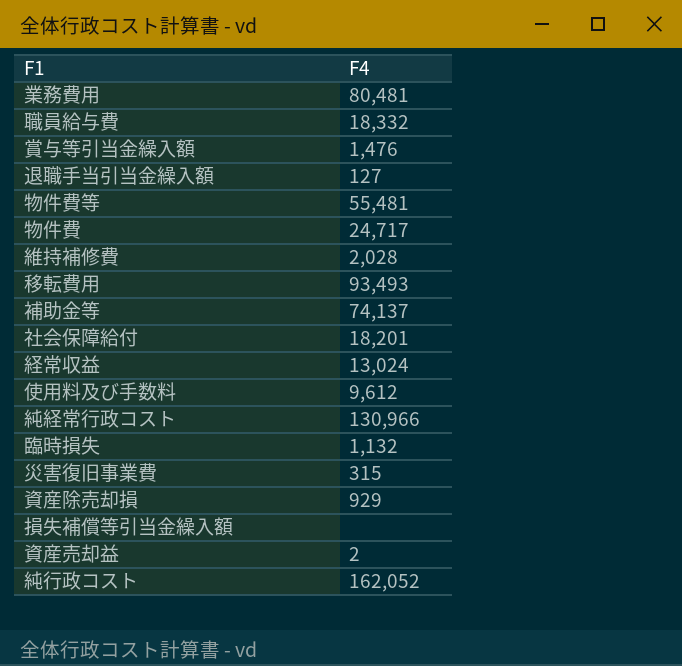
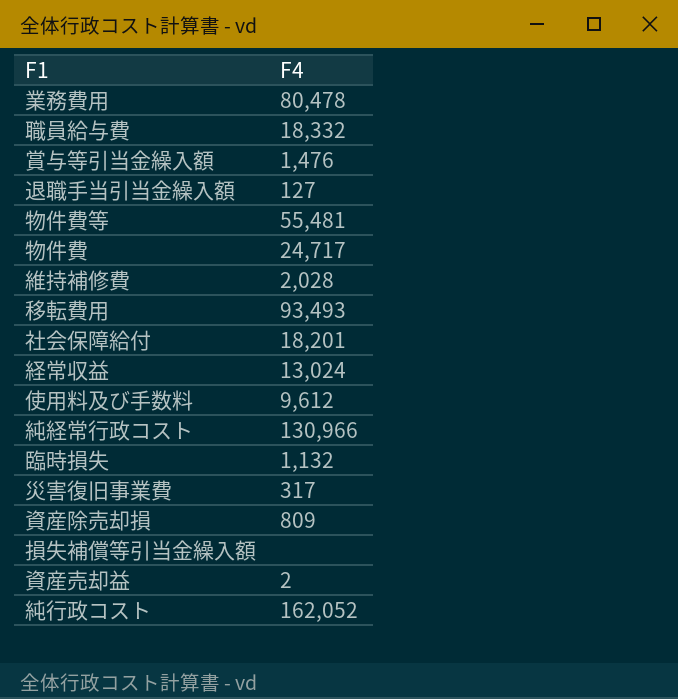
row 補助金等: 74,137 -> none
業務費用 | F4: 80,481 -> 80,478
災害復旧事業費 | F4: 315 -> 317
資産除売却損 | F4: 929 -> 809

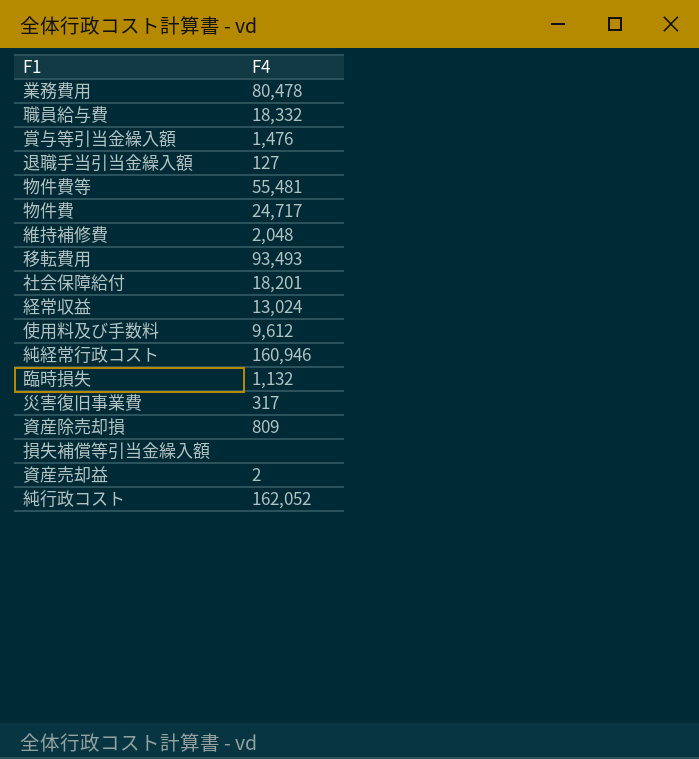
維持補修費 | F4: 2,028 -> 2,048
純経常行政コスト | F4: 130,966 -> 160,946

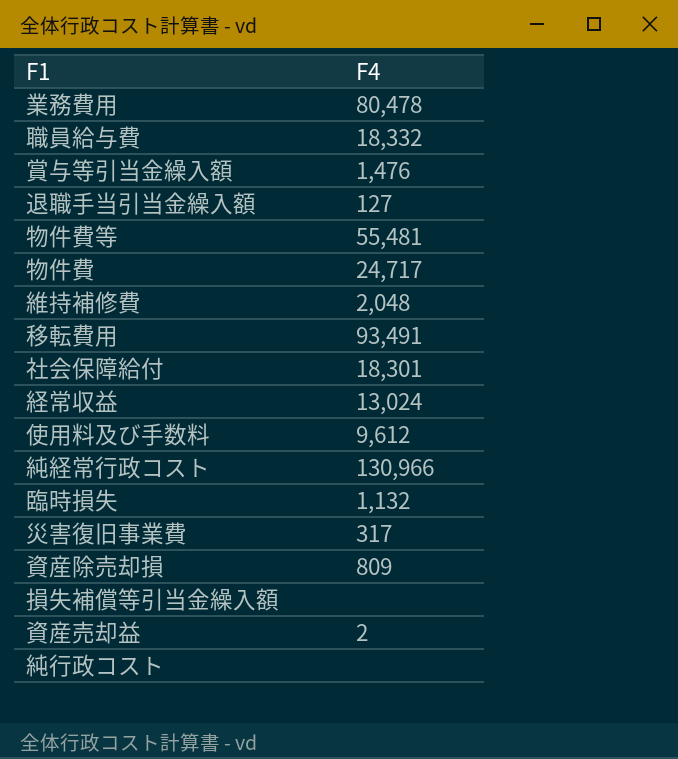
移転費用 | F4: 93,493 -> 93,491
社会保障給付 | F4: 18,201 -> 18,301
純経常行政コスト | F4: 160,946 -> 130,966
純行政コスト | F4: 162,052 -> none

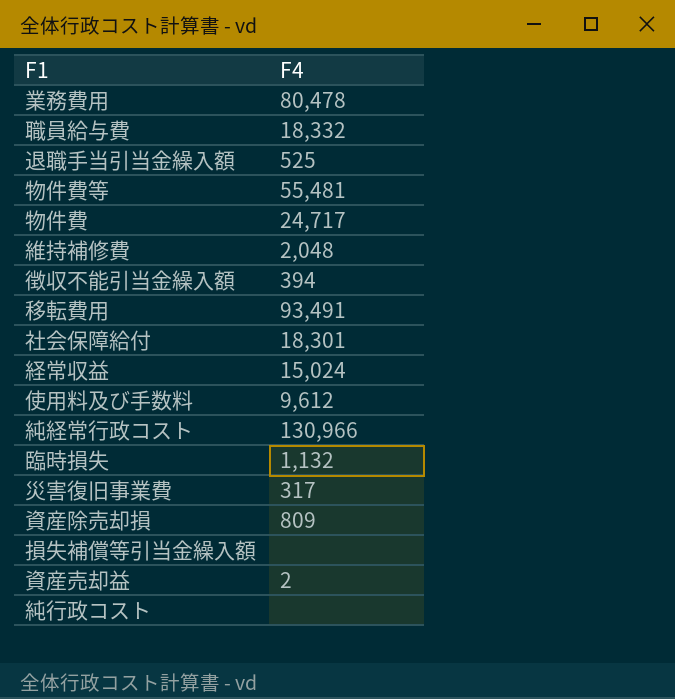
row 賞与等引当金繰入額: 1,476 -> none
退職手当引当金繰入額 | F4: 127 -> 525
row 徴収不能引当金繰入額: none -> 394
経常収益 | F4: 13,024 -> 15,024

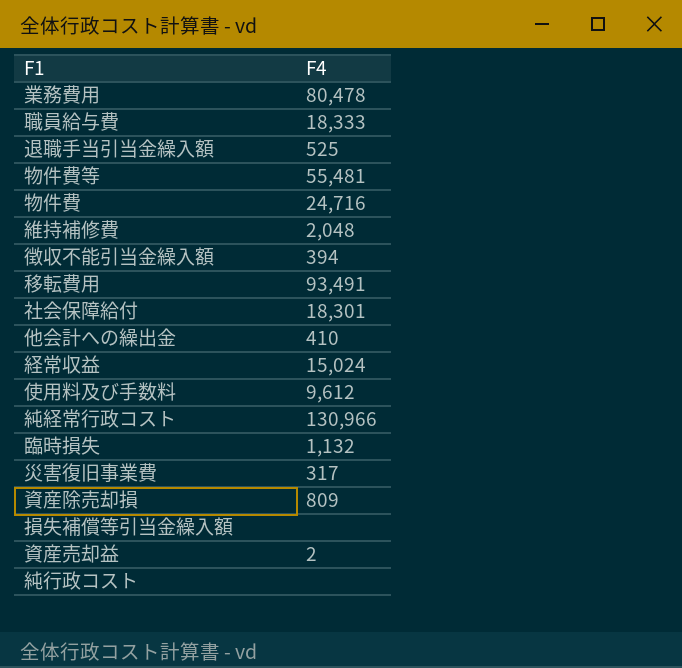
職員給与費 | F4: 18,332 -> 18,333
物件費 | F4: 24,717 -> 24,716
row 他会計への繰出金: none -> 410

